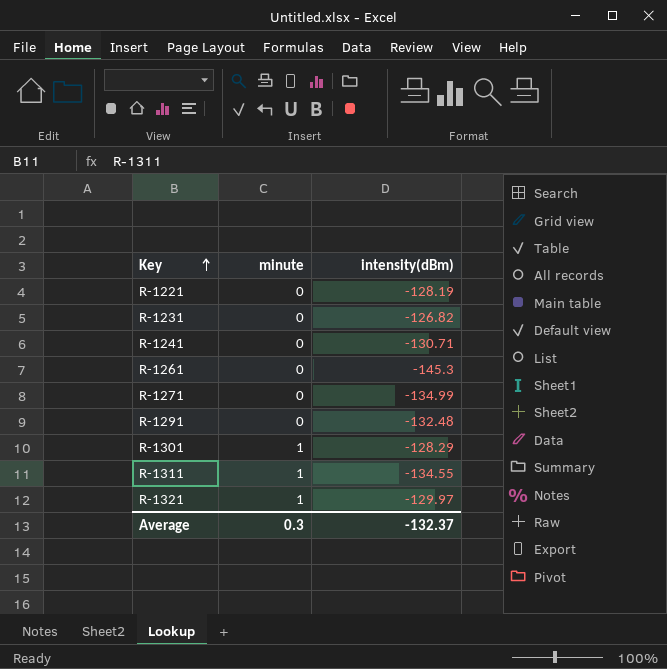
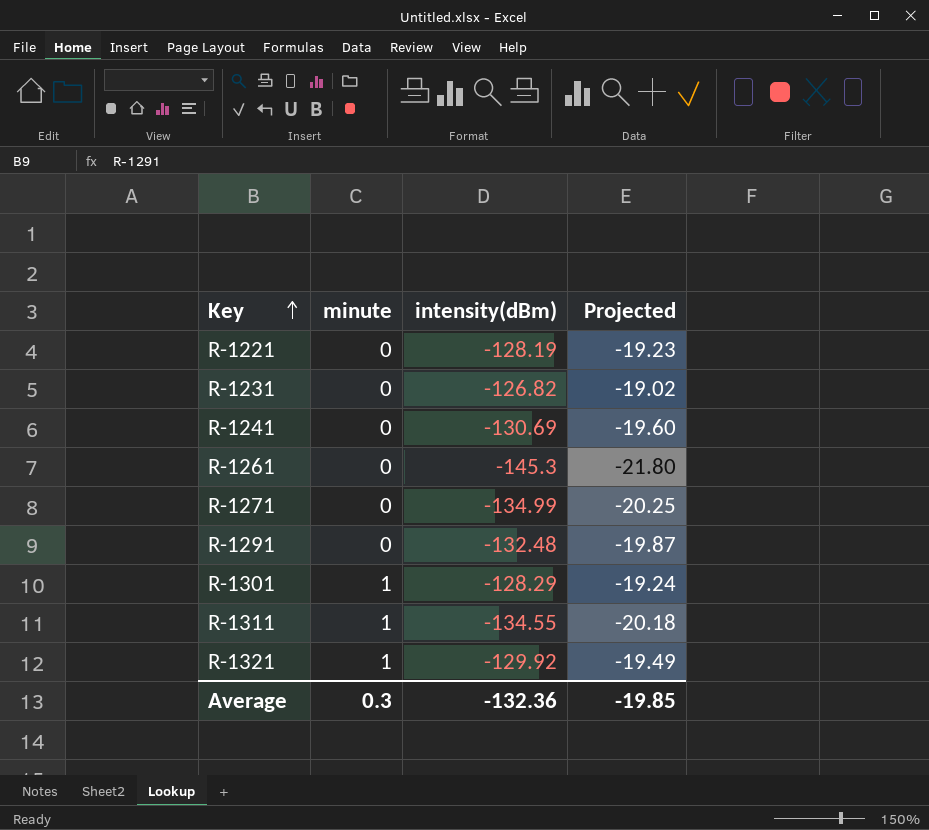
column Projected | formula: none -> [intensity(dBm)] * 0.15
R-1241 | intensity(dBm): -130.71 -> -130.69
R-1321 | intensity(dBm): -129.97 -> -129.92
Average | intensity(dBm): -132.37 -> -132.36

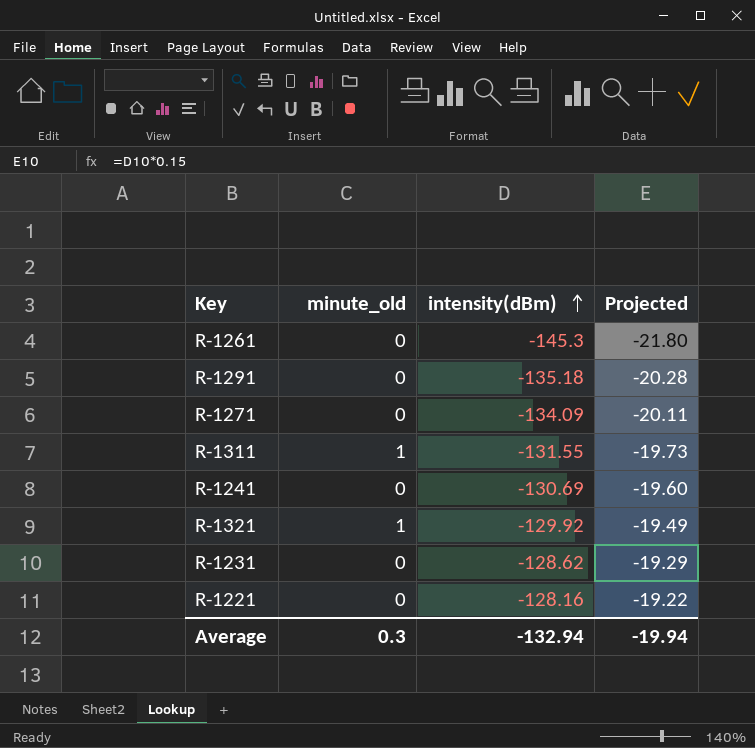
row order: Key ascending -> intensity(dBm) ascending
column name: minute -> minute_old
row R-1301: 1 | -128.29 | -19.24 -> none
R-1291 | intensity(dBm): -132.48 -> -135.18
R-1291 | Projected: -19.87 -> -20.28
R-1271 | intensity(dBm): -134.99 -> -134.09
R-1271 | Projected: -20.25 -> -20.11
R-1311 | intensity(dBm): -134.55 -> -131.55
R-1311 | Projected: -20.18 -> -19.73
R-1231 | intensity(dBm): -126.82 -> -128.62
R-1231 | Projected: -19.02 -> -19.29
R-1221 | intensity(dBm): -128.19 -> -128.16
R-1221 | Projected: -19.23 -> -19.22
Average | intensity(dBm): -132.36 -> -132.94
Average | Projected: -19.85 -> -19.94

